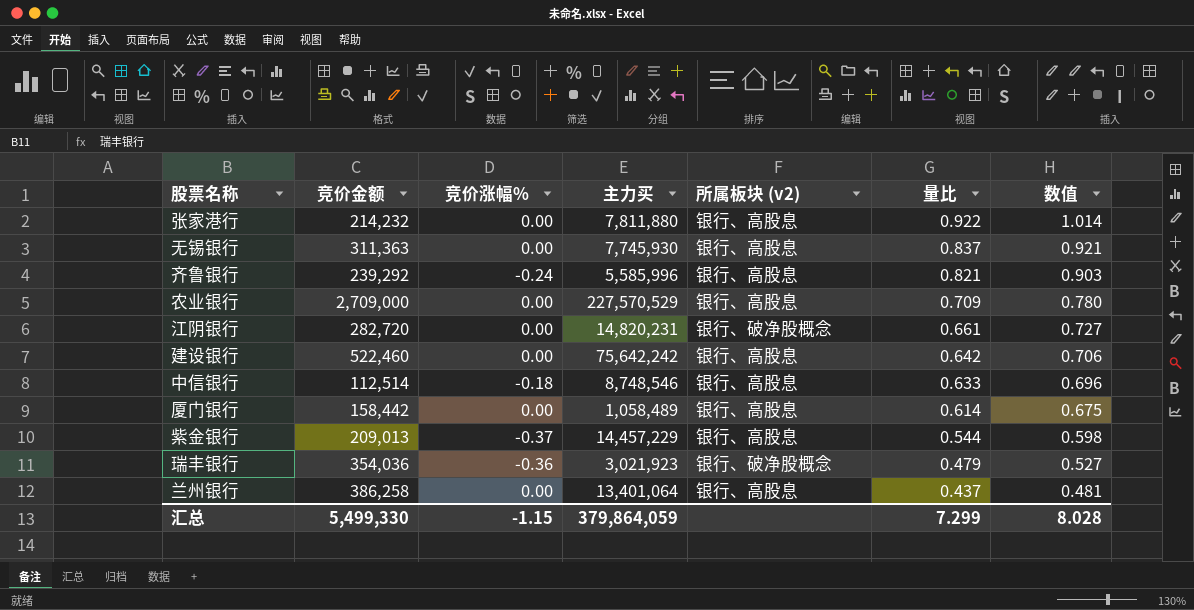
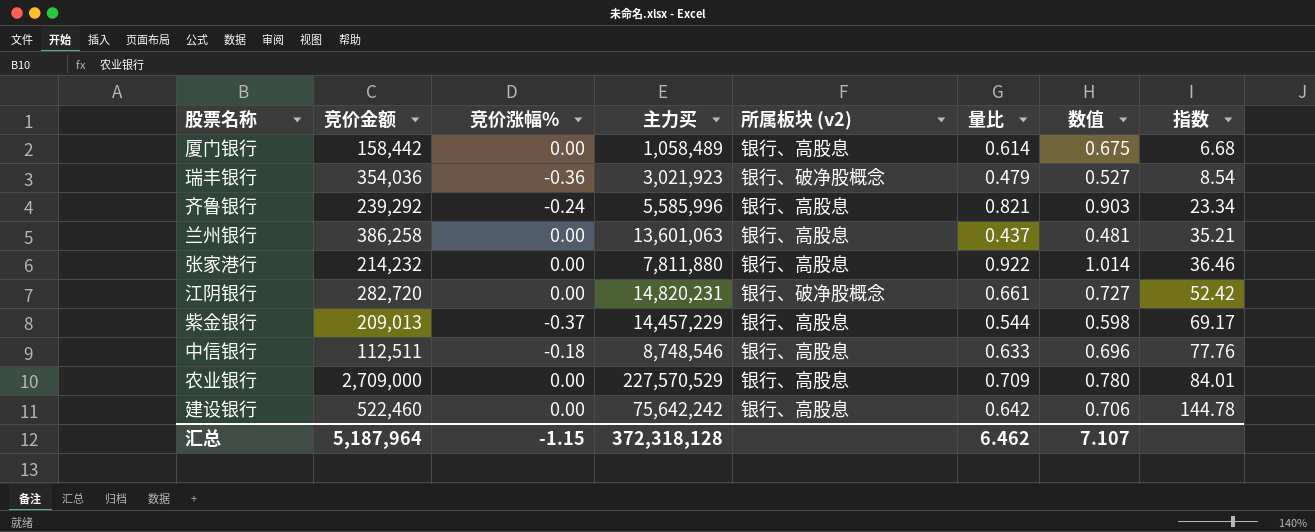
row order: 量比 descending -> 指数 ascending
column 指数 | formula: none -> [主力买] / [竞价金额]
row 无锡银行: 311,363 | 0.00 | 7,745,930 | 银行、高股息 | 0.837 | 0.921 -> none
兰州银行 | 主力买: 13,401,064 -> 13,601,063
中信银行 | 竞价金额: 112,514 -> 112,511
汇总 | 竞价金额: 5,499,330 -> 5,187,964
汇总 | 主力买: 379,864,059 -> 372,318,128
汇总 | 量比: 7.299 -> 6.462
汇总 | 数值: 8.028 -> 7.107

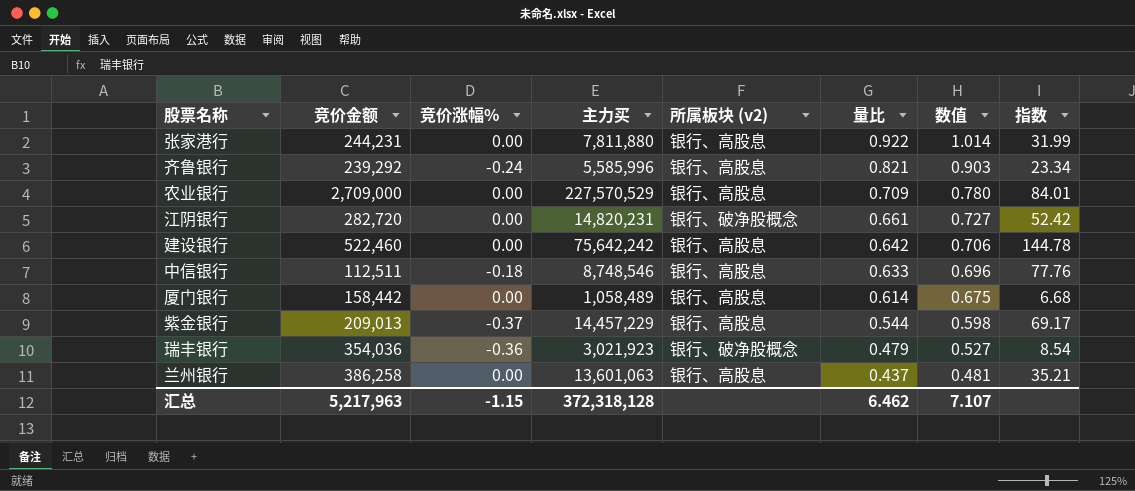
row order: 指数 ascending -> 量比 descending
张家港行 | 竞价金额: 214,232 -> 244,231
张家港行 | 指数: 36.46 -> 31.99
汇总 | 竞价金额: 5,187,964 -> 5,217,963

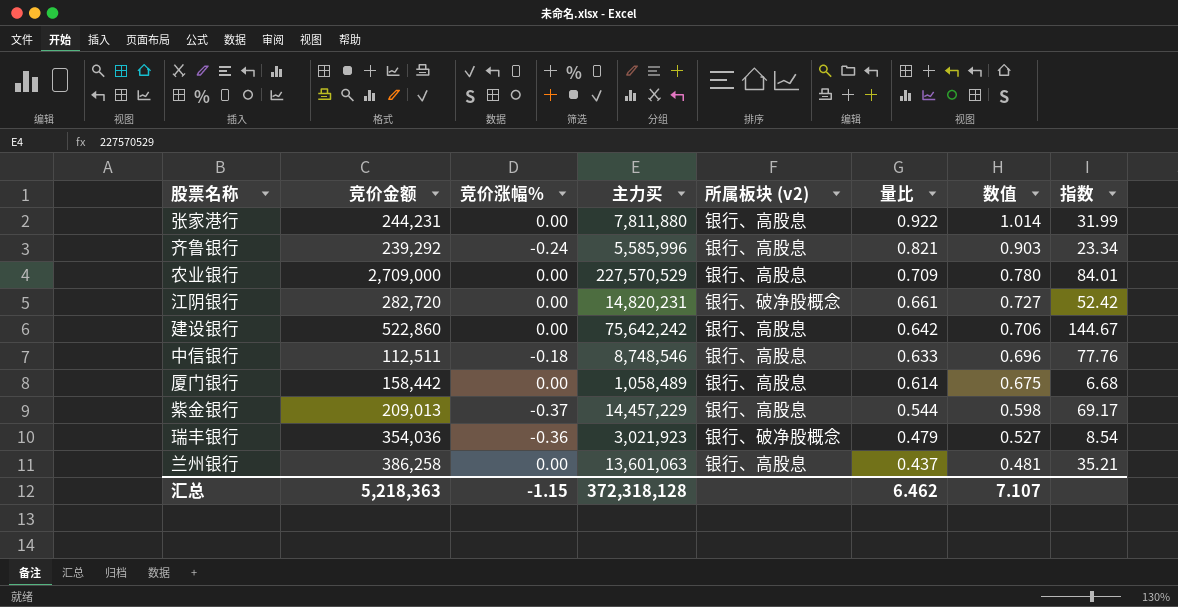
建设银行 | 竞价金额: 522,460 -> 522,860
建设银行 | 指数: 144.78 -> 144.67
汇总 | 竞价金额: 5,217,963 -> 5,218,363

